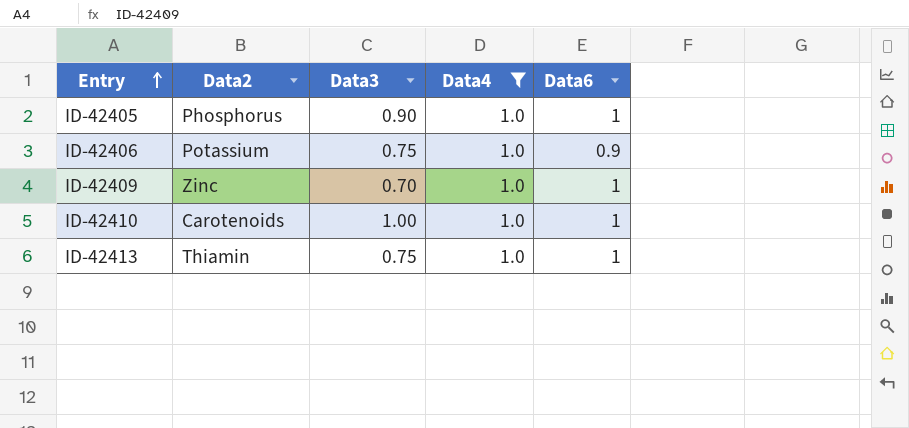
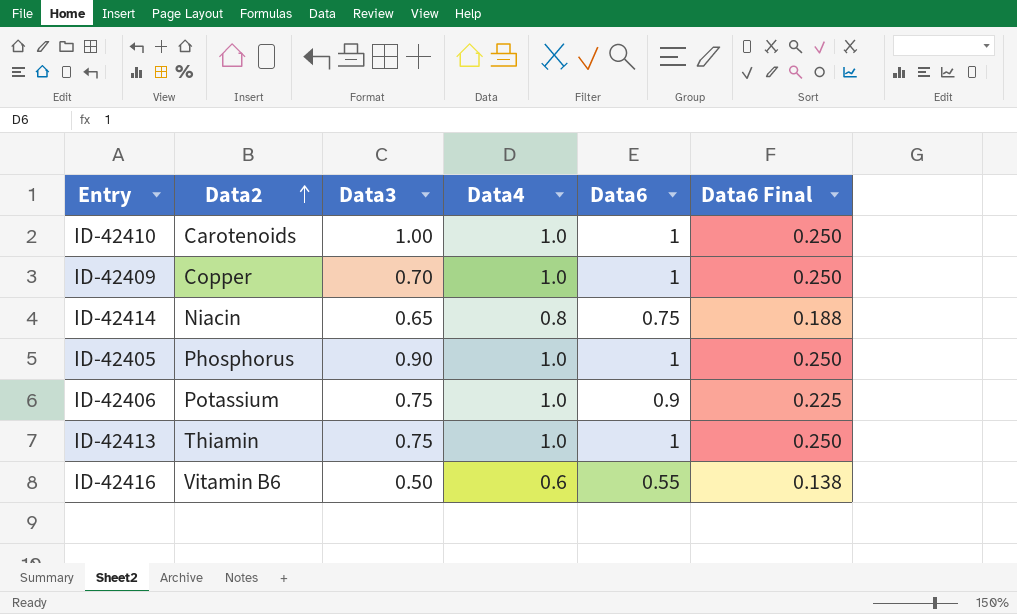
filter: Data4 = 1.0 -> none
row order: Entry ascending -> Data2 ascending
column Data6 Final | formula: none -> [Data6] * 0.25
ID-42409 | Data2: Zinc -> Copper

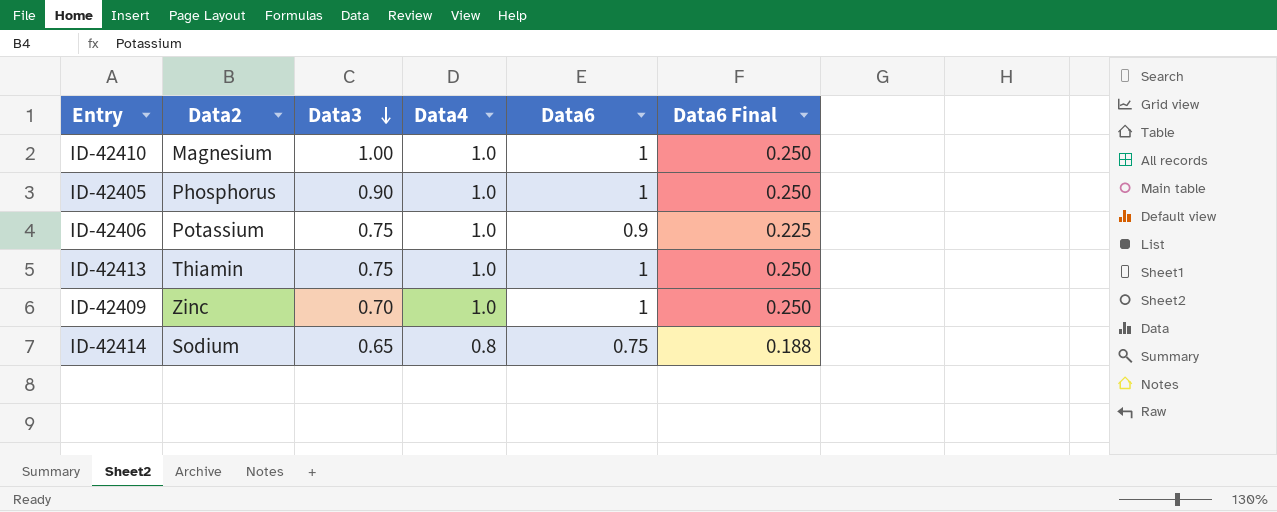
row order: Data2 ascending -> Data3 descending
row ID-42416: Vitamin B6 | 0.50 | 0.6 | 0.55 | 0.138 -> none
ID-42410 | Data2: Carotenoids -> Magnesium
ID-42409 | Data2: Copper -> Zinc
ID-42414 | Data2: Niacin -> Sodium

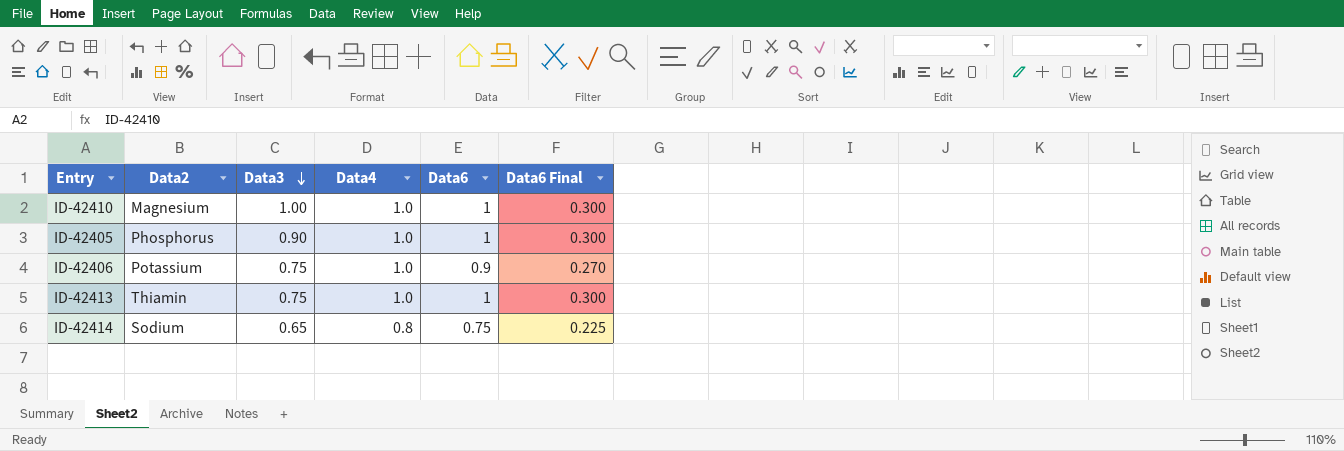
column Data6 Final | formula: [Data6] * 0.25 -> [Data6] * 0.3
row ID-42409: Zinc | 0.70 | 1.0 | 1 | 0.250 -> none

